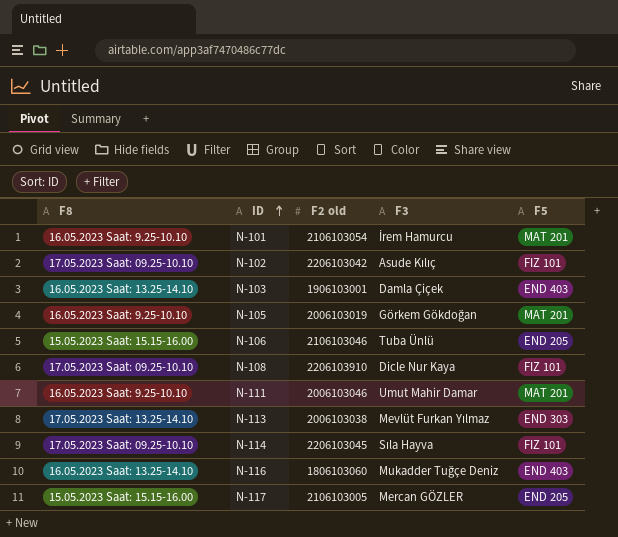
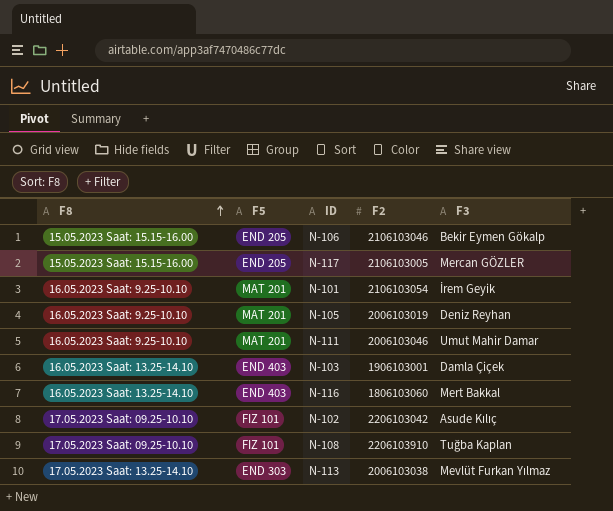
row order: ID ascending -> F8 ascending
column F5 | position: 5 -> 2
column name: F2 old -> F2
row N-114: 17.05.2023 Saat: 09.25-10.10 | 2206103045 | Sıla Hayva | FIZ 101 -> none
N-106 | F3: Tuba Ünlü -> Bekir Eymen Gökalp
N-101 | F3: İrem Hamurcu -> İrem Geyik
N-105 | F3: Görkem Gökdoğan -> Deniz Reyhan
N-116 | F3: Mukadder Tuğçe Deniz -> Mert Bakkal
N-108 | F3: Dicle Nur Kaya -> Tuğba Kaplan

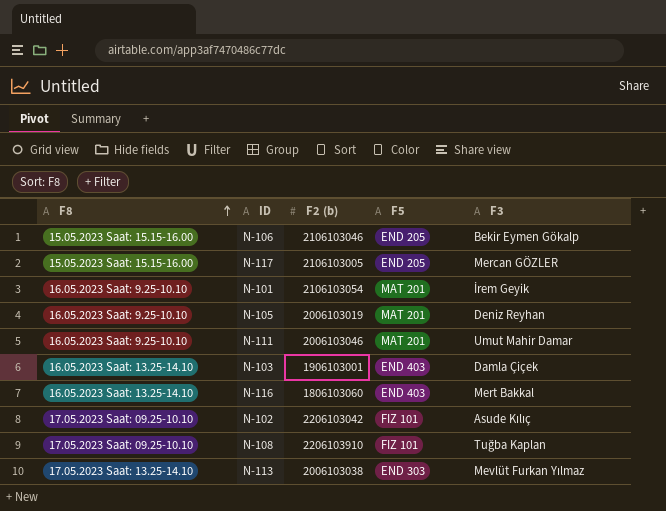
column name: F2 -> F2 (b)
column F5 | position: 2 -> 4

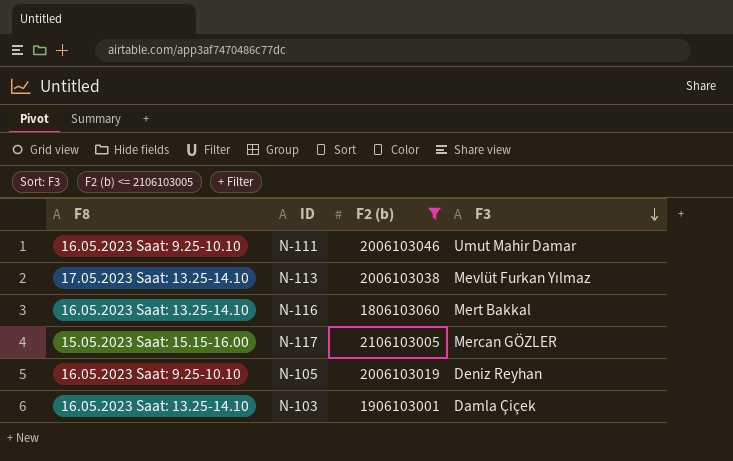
filter: none -> F2 (b) <= 2106103005
row order: F8 ascending -> F3 descending
column F5 | position: 4 -> none

